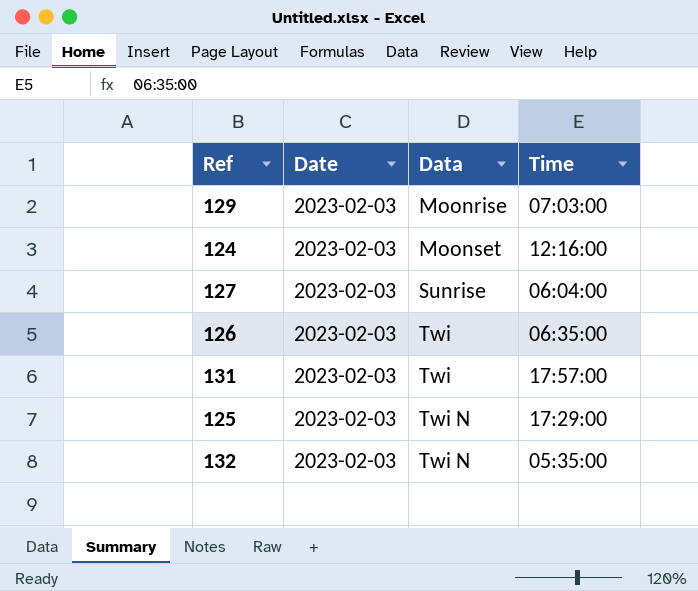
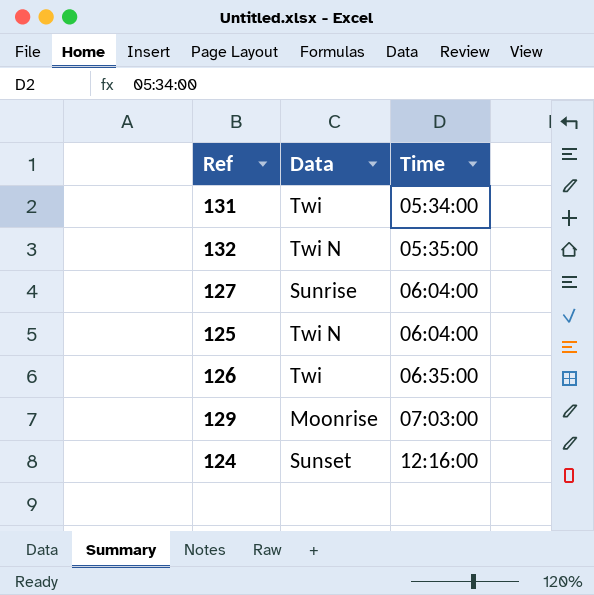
row order: Data ascending -> Time ascending
column Date | position: 2 -> none
131 | Time: 17:57:00 -> 05:34:00
125 | Time: 17:29:00 -> 06:04:00
124 | Data: Moonset -> Sunset

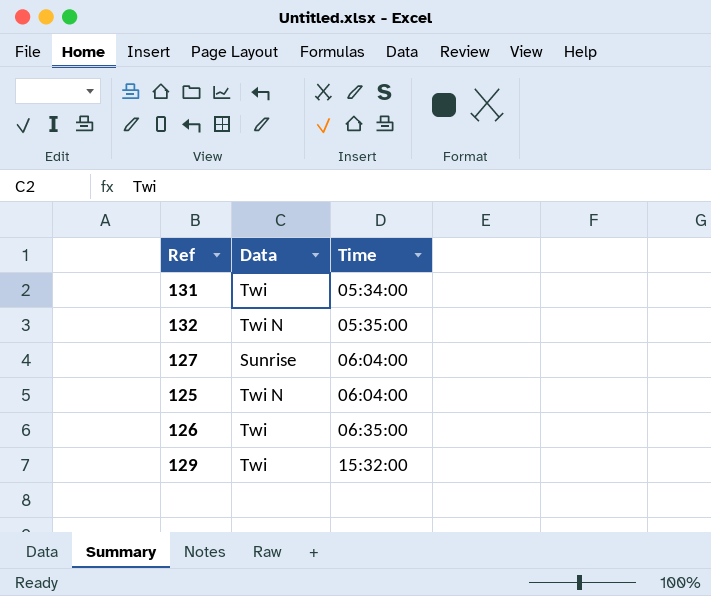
row 124: Sunset | 12:16:00 -> none
129 | Data: Moonrise -> Twi
129 | Time: 07:03:00 -> 15:32:00

